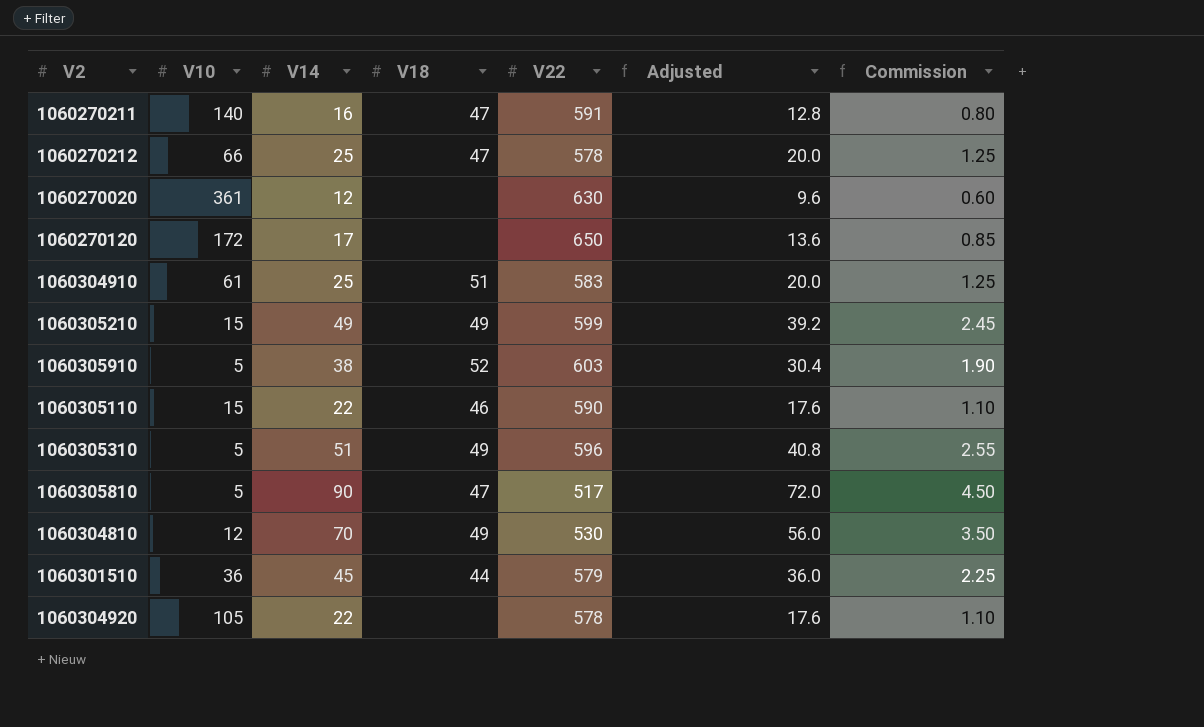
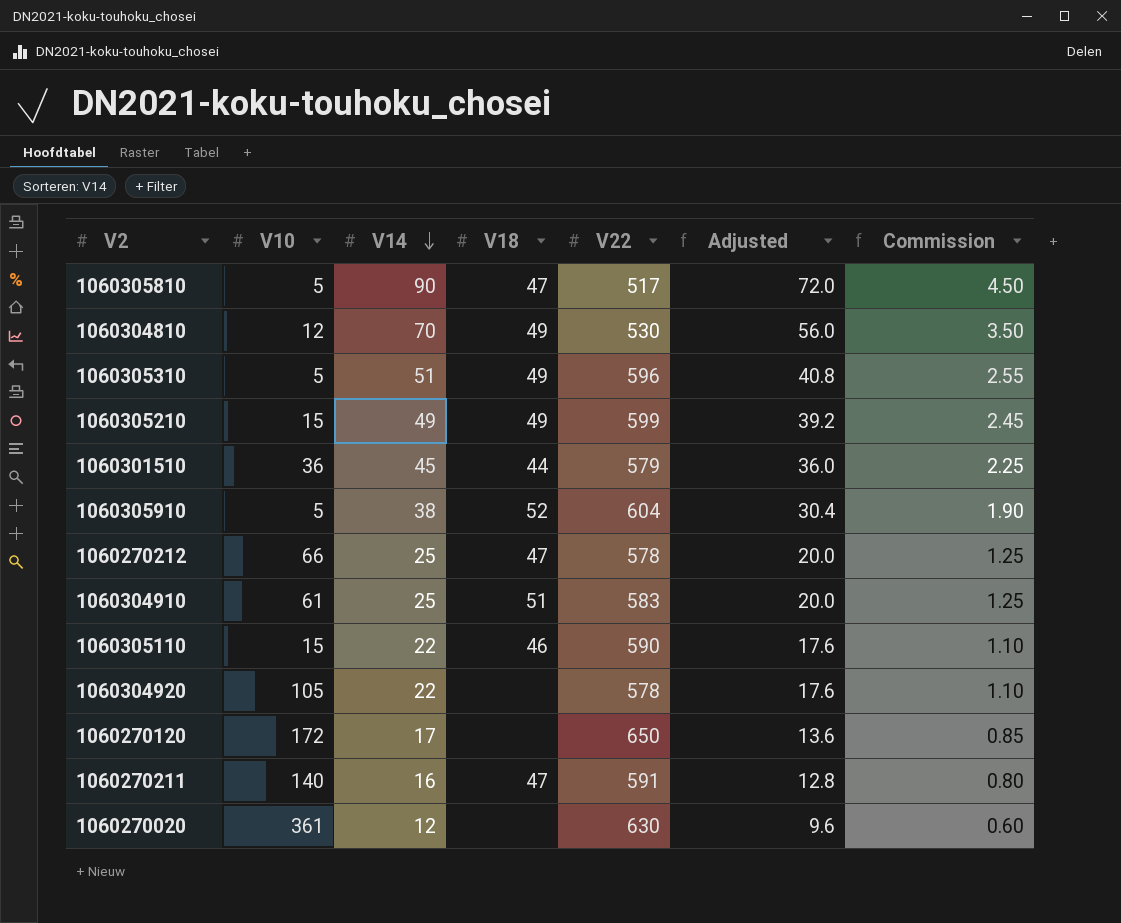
row order: none -> V14 descending
1060305910 | V22: 603 -> 604

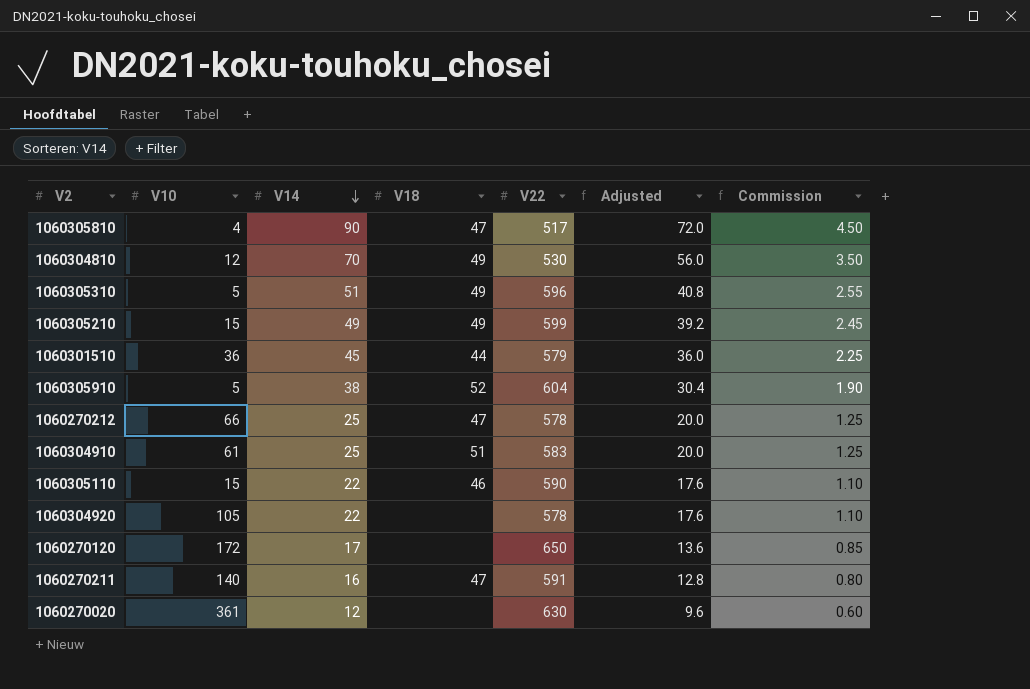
1060305810 | V10: 5 -> 4

